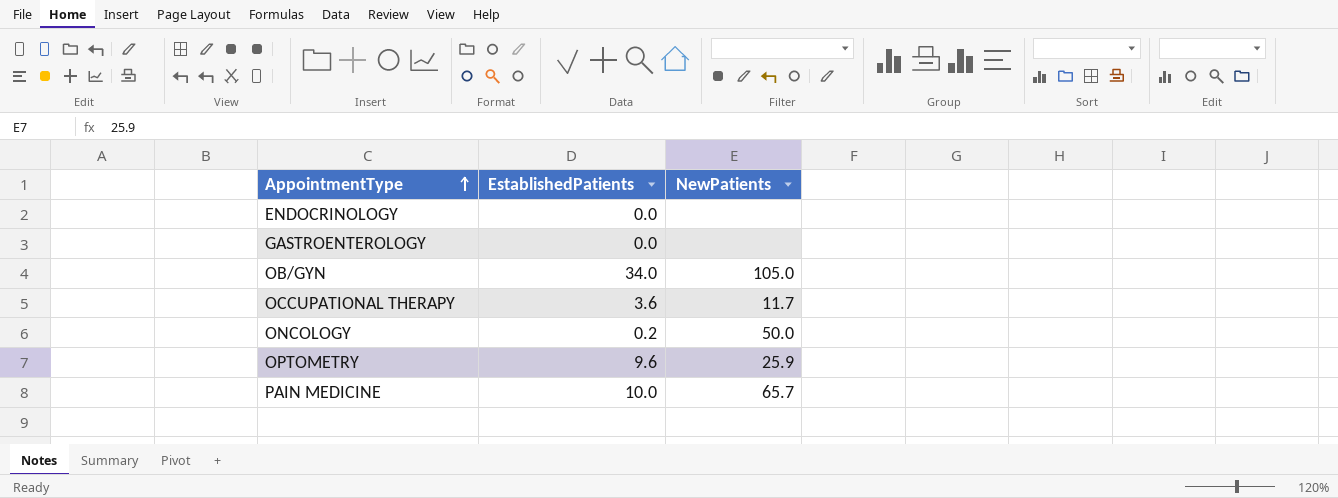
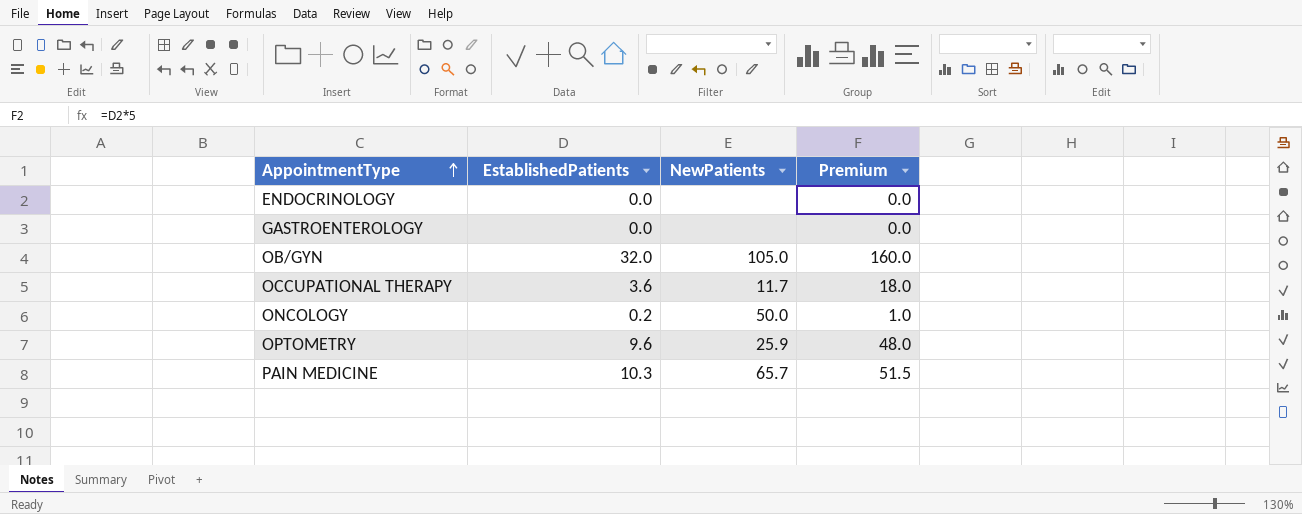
column Premium | formula: none -> [EstablishedPatients] * 5
OB/GYN | EstablishedPatients: 34.0 -> 32.0
PAIN MEDICINE | EstablishedPatients: 10.0 -> 10.3

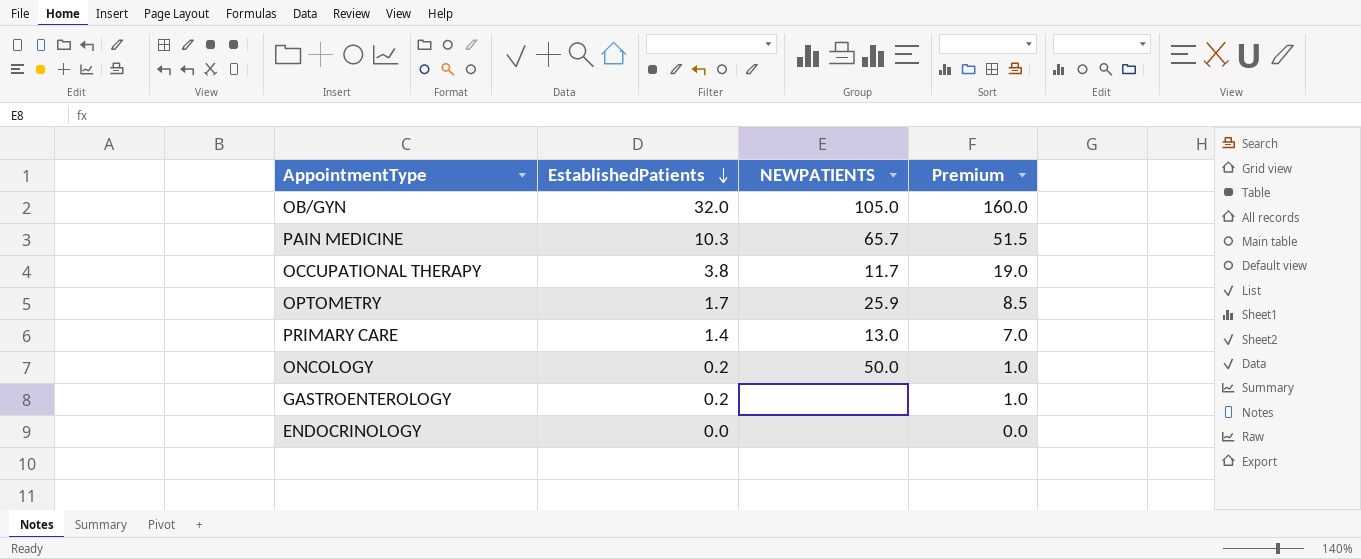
row order: AppointmentType ascending -> EstablishedPatients descending
column name: NewPatients -> NEWPATIENTS
OCCUPATIONAL THERAPY | EstablishedPatients: 3.6 -> 3.8
OCCUPATIONAL THERAPY | Premium: 18.0 -> 19.0
OPTOMETRY | EstablishedPatients: 9.6 -> 1.7
OPTOMETRY | Premium: 48.0 -> 8.5
row PRIMARY CARE: none -> 1.4 | 13.0 | 7.0
GASTROENTEROLOGY | EstablishedPatients: 0.0 -> 0.2
GASTROENTEROLOGY | Premium: 0.0 -> 1.0

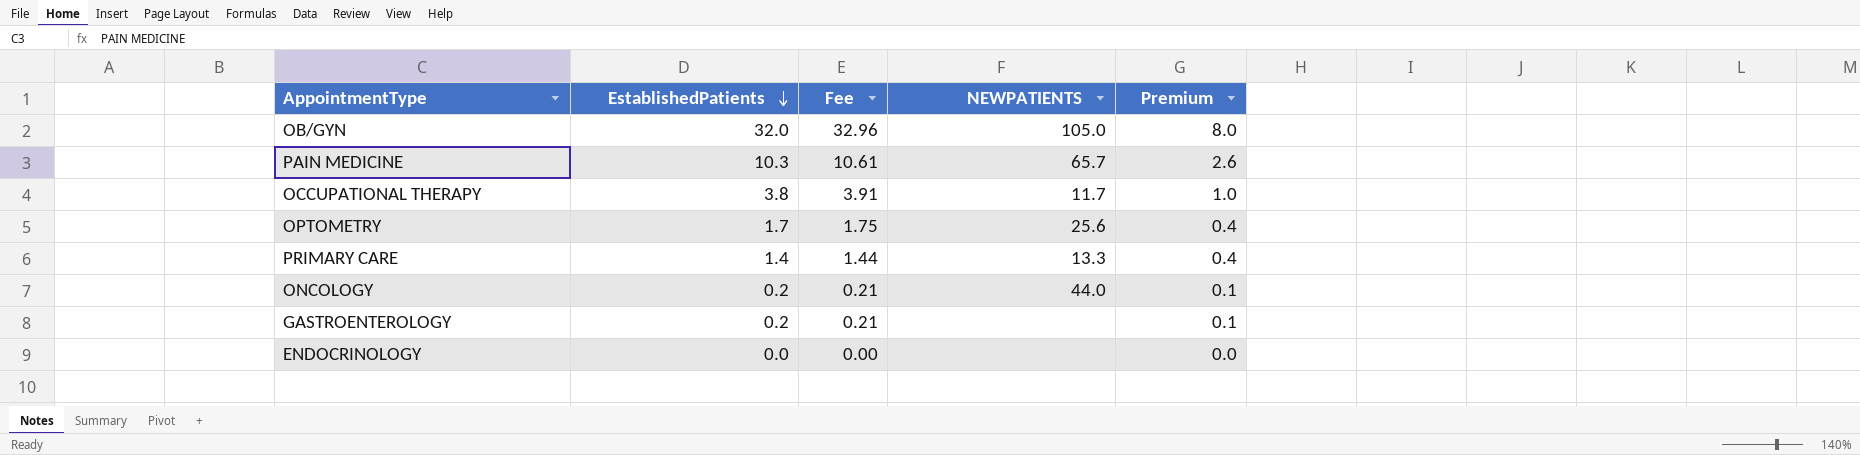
column Fee | formula: none -> [EstablishedPatients] * 1.03
column Premium | formula: [EstablishedPatients] * 5 -> [EstablishedPatients] * 0.25
OPTOMETRY | NEWPATIENTS: 25.9 -> 25.6
PRIMARY CARE | NEWPATIENTS: 13.0 -> 13.3
ONCOLOGY | NEWPATIENTS: 50.0 -> 44.0

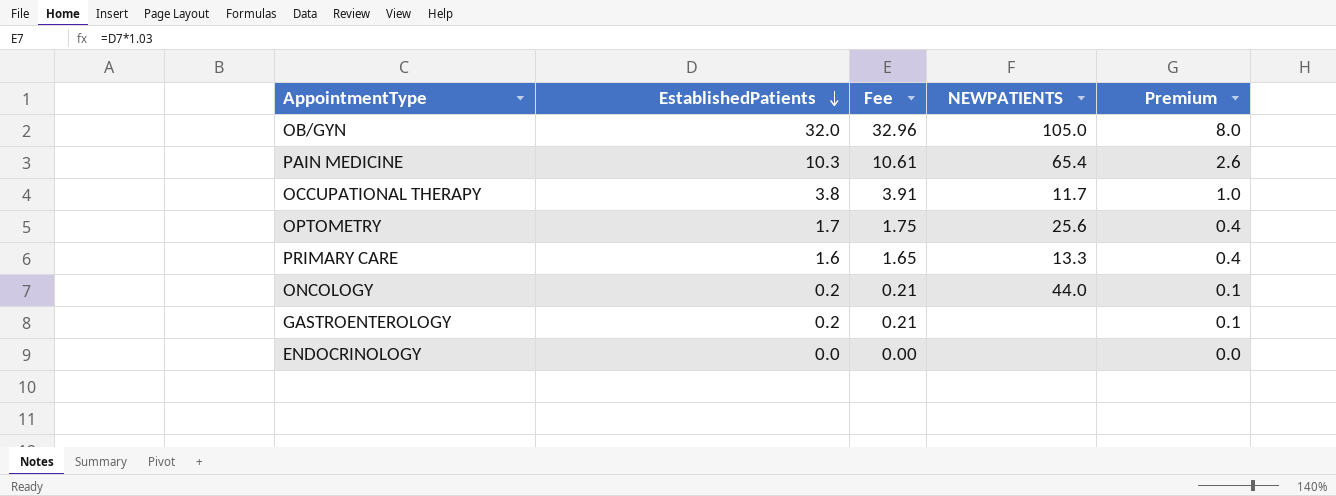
PAIN MEDICINE | NEWPATIENTS: 65.7 -> 65.4
PRIMARY CARE | EstablishedPatients: 1.4 -> 1.6
PRIMARY CARE | Fee: 1.44 -> 1.65

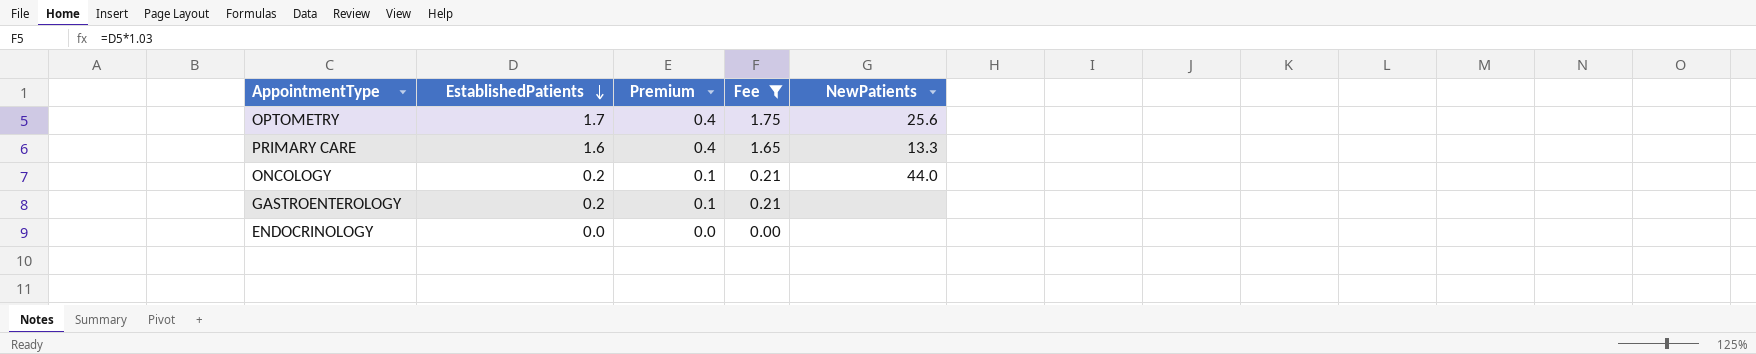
filter: none -> Fee <= 1.75
column Premium | position: 5 -> 3
column name: NEWPATIENTS -> NewPatients

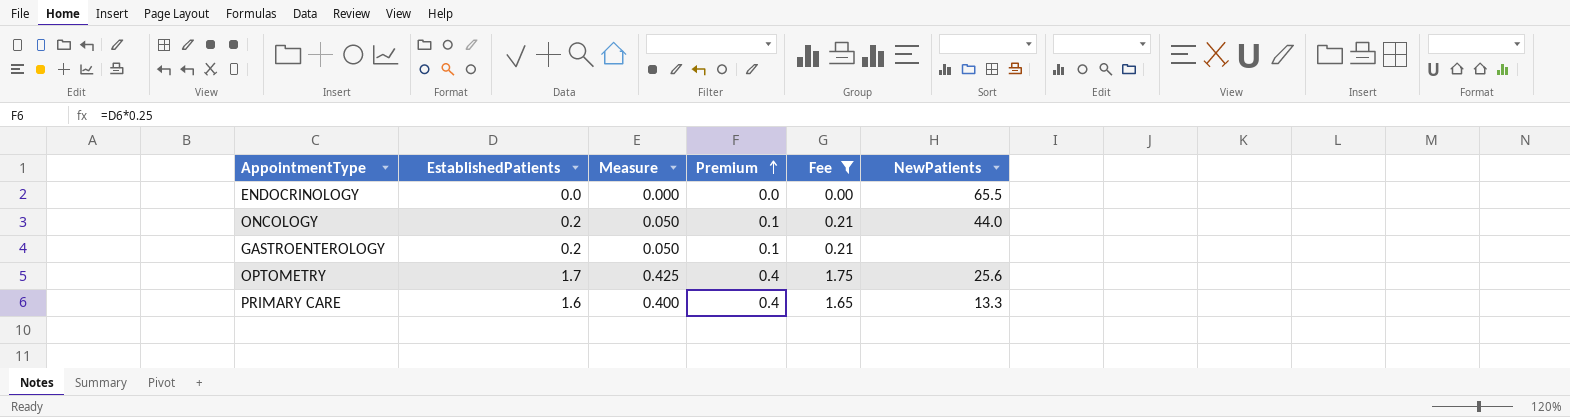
row order: EstablishedPatients descending -> Premium ascending
column Measure | formula: none -> [EstablishedPatients] * 0.25
ENDOCRINOLOGY | NewPatients: none -> 65.5

